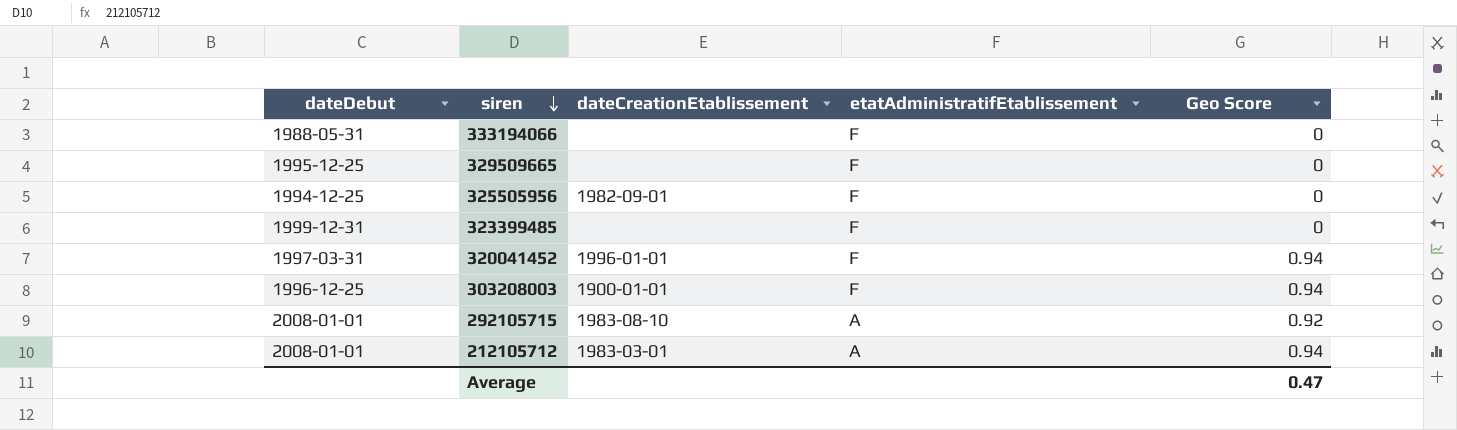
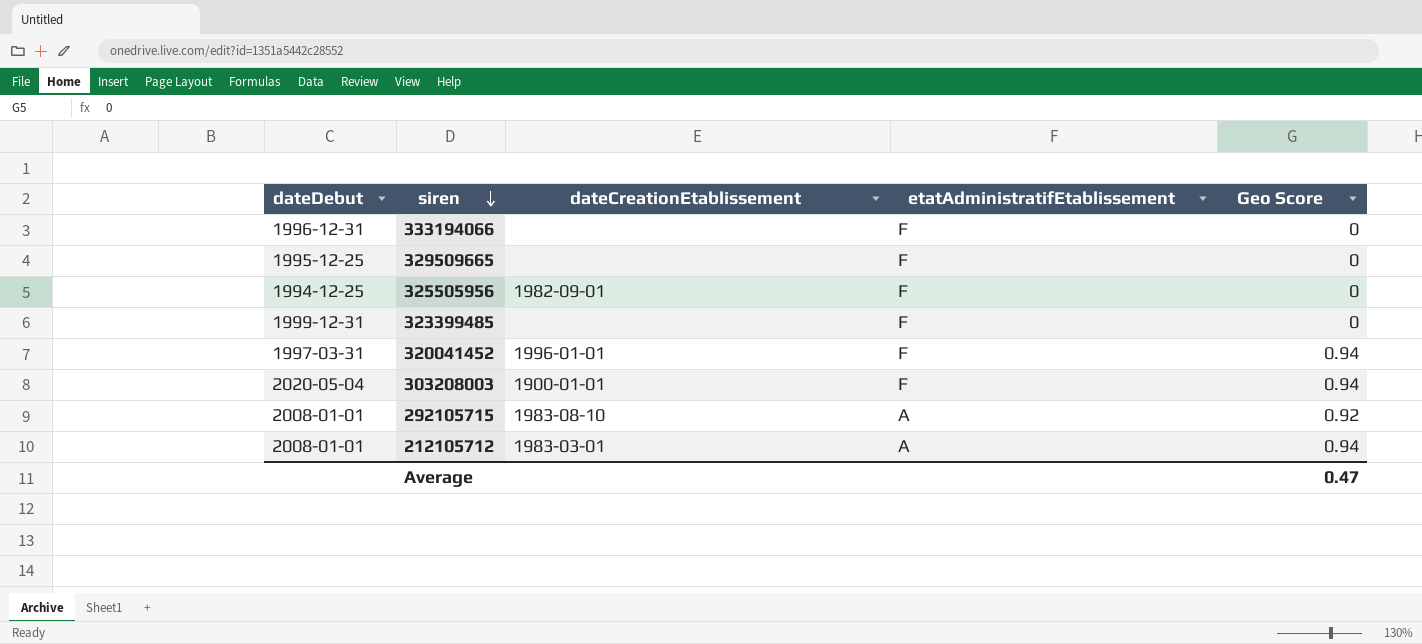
333194066 | dateDebut: 1988-05-31 -> 1996-12-31
303208003 | dateDebut: 1996-12-25 -> 2020-05-04

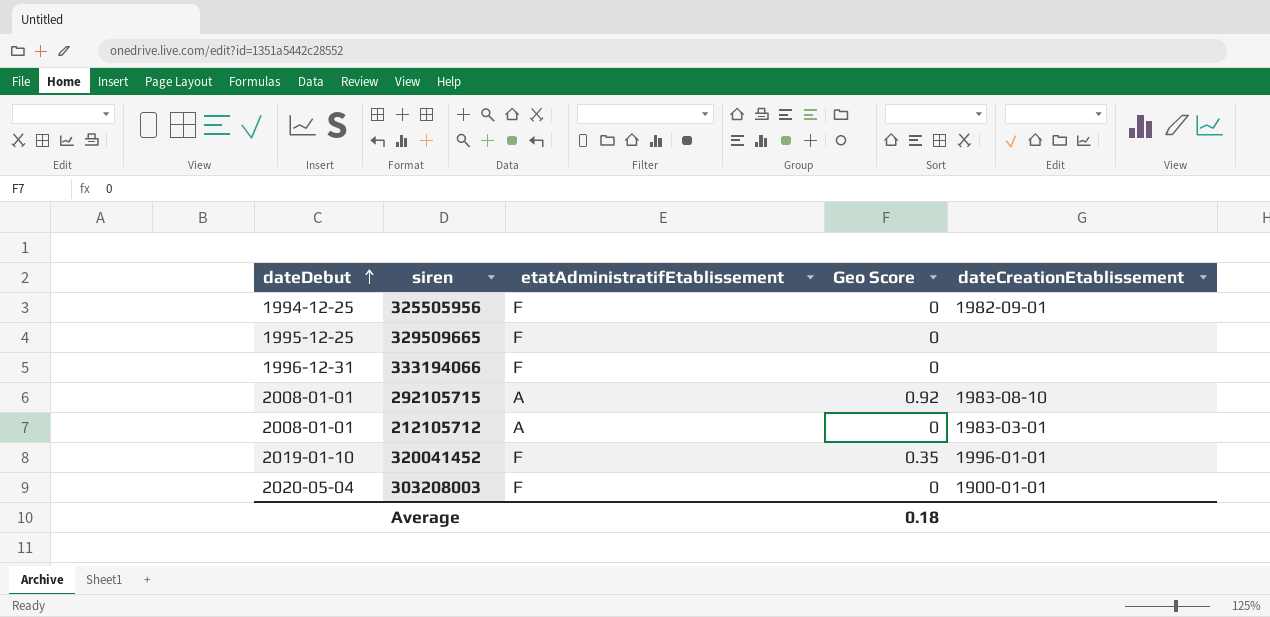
row order: siren descending -> dateDebut ascending
column dateCreationEtablissement | position: 3 -> 5
row 323399485: 1999-12-31 | none | F | 0 -> none
212105712 | Geo Score: 0.94 -> 0
320041452 | dateDebut: 1997-03-31 -> 2019-01-10
320041452 | Geo Score: 0.94 -> 0.35
303208003 | Geo Score: 0.94 -> 0
Average | Geo Score: 0.47 -> 0.18

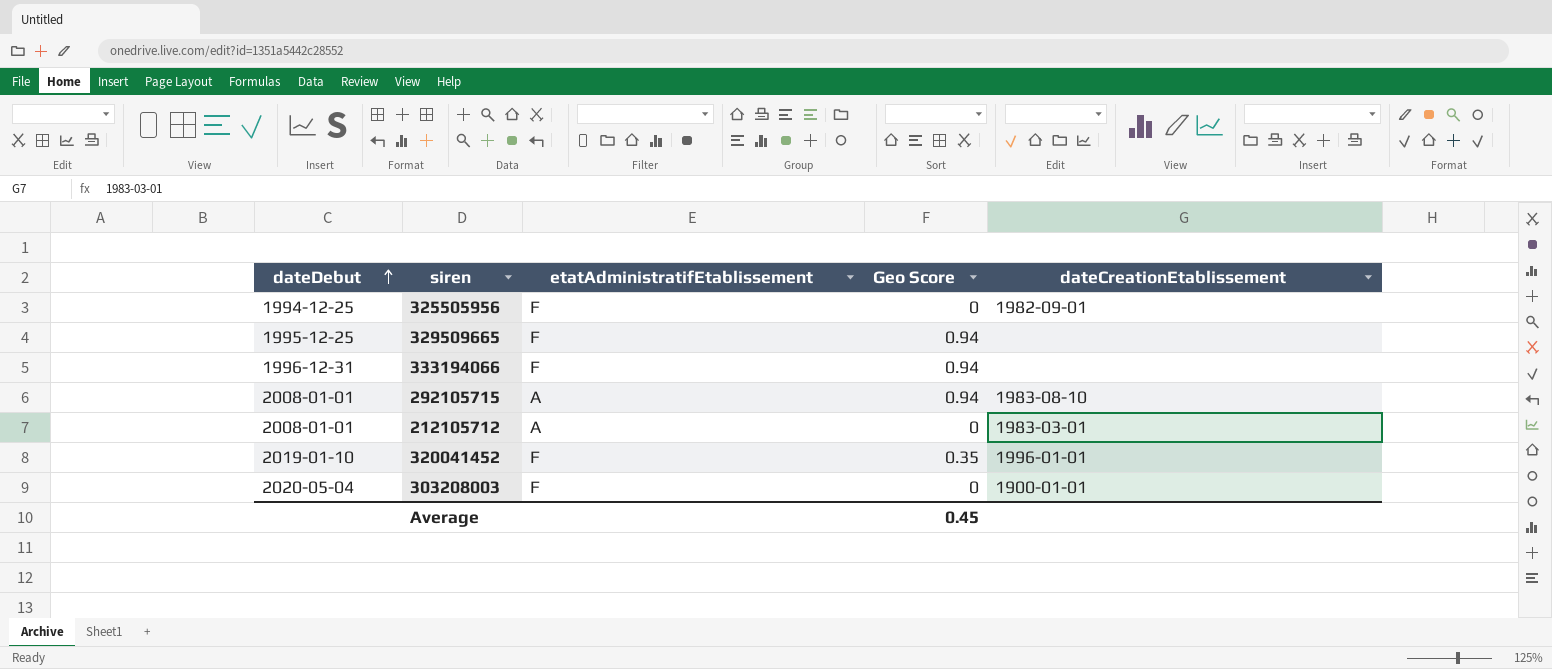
329509665 | Geo Score: 0 -> 0.94
333194066 | Geo Score: 0 -> 0.94
292105715 | Geo Score: 0.92 -> 0.94
Average | Geo Score: 0.18 -> 0.45

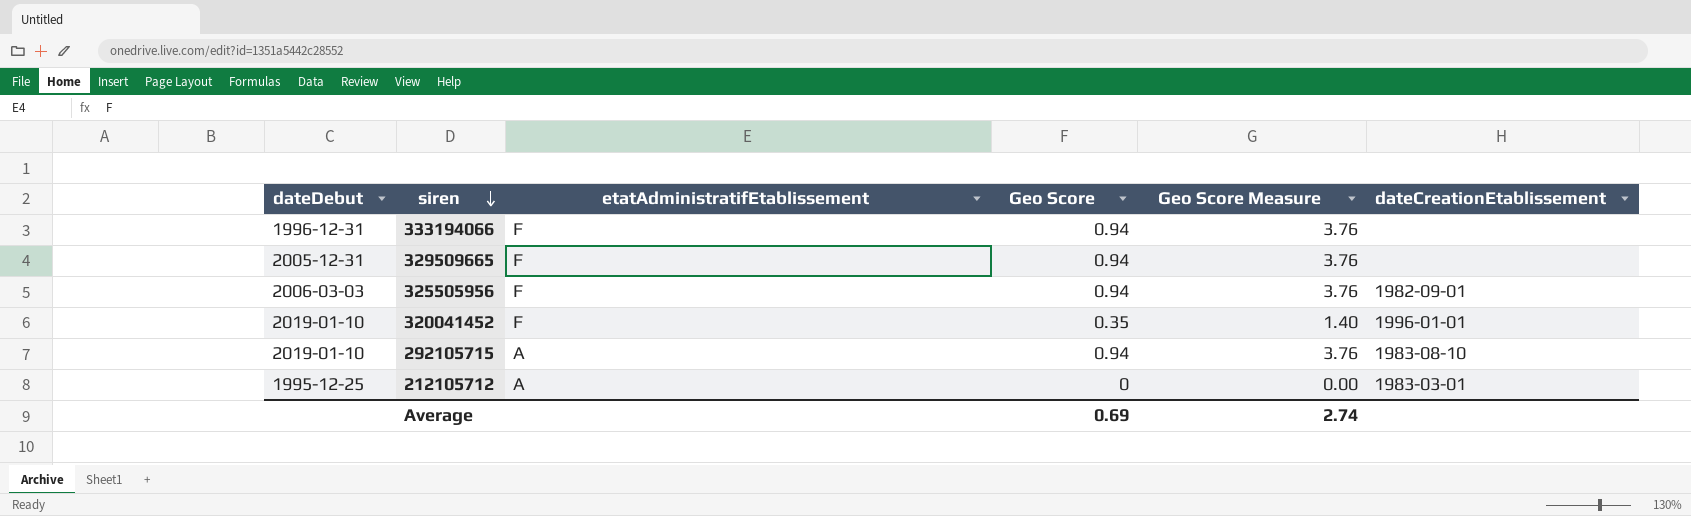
row order: dateDebut ascending -> siren descending
column Geo Score Measure | formula: none -> [Geo Score] * 4
row 303208003: 2020-05-04 | F | 0 | 1900-01-01 -> none
329509665 | dateDebut: 1995-12-25 -> 2005-12-31
325505956 | dateDebut: 1994-12-25 -> 2006-03-03
325505956 | Geo Score: 0 -> 0.94
292105715 | dateDebut: 2008-01-01 -> 2019-01-10
212105712 | dateDebut: 2008-01-01 -> 1995-12-25
Average | Geo Score: 0.45 -> 0.69

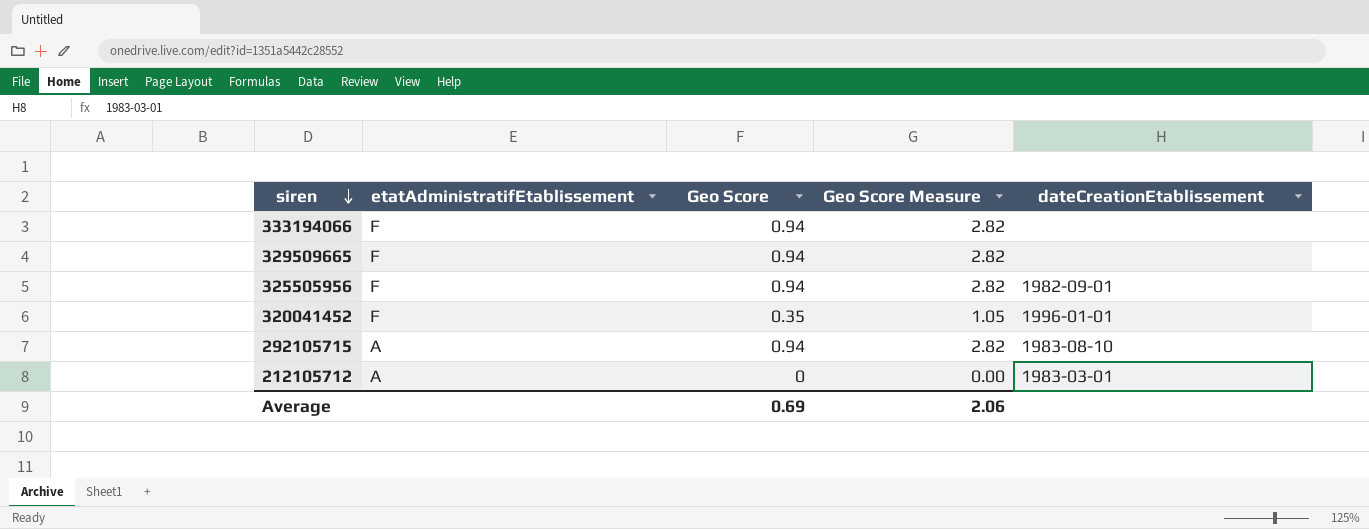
column dateDebut | position: 1 -> none
column Geo Score Measure | formula: [Geo Score] * 4 -> [Geo Score] * 3
Average | Geo Score Measure: 2.74 -> 2.06

